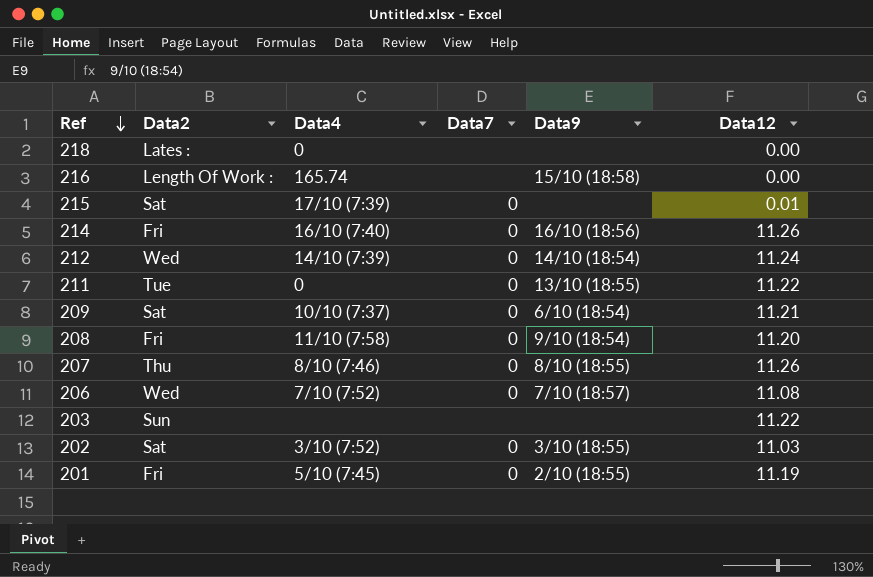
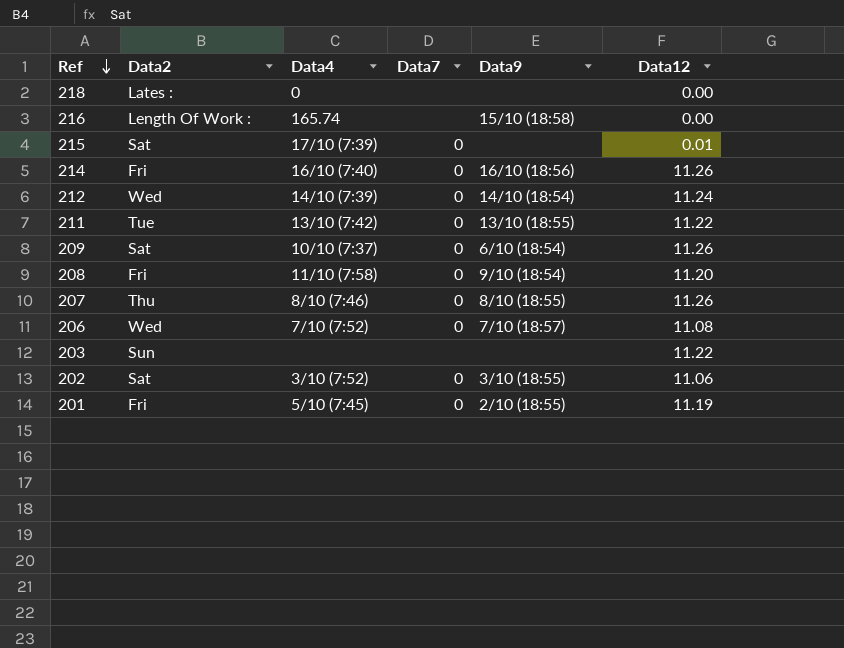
211 | Data4: 0 -> 13/10 (7:42)
209 | Data12: 11.21 -> 11.26
202 | Data12: 11.03 -> 11.06

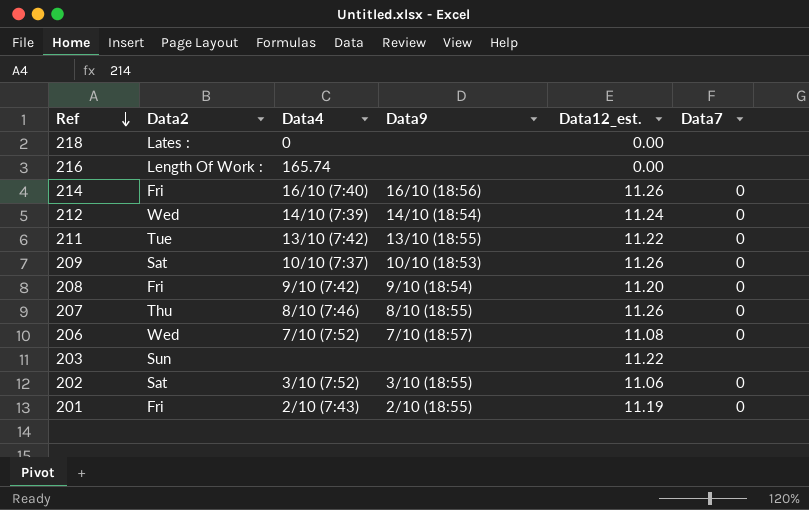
column name: Data12 -> Data12_est.
column Data7 | position: 4 -> 6
row 215: Sat | 17/10 (7:39) | 0 | none | 0.01 -> none
216 | Data9: 15/10 (18:58) -> none
209 | Data9: 6/10 (18:54) -> 10/10 (18:53)
208 | Data4: 11/10 (7:58) -> 9/10 (7:42)
201 | Data4: 5/10 (7:45) -> 2/10 (7:43)

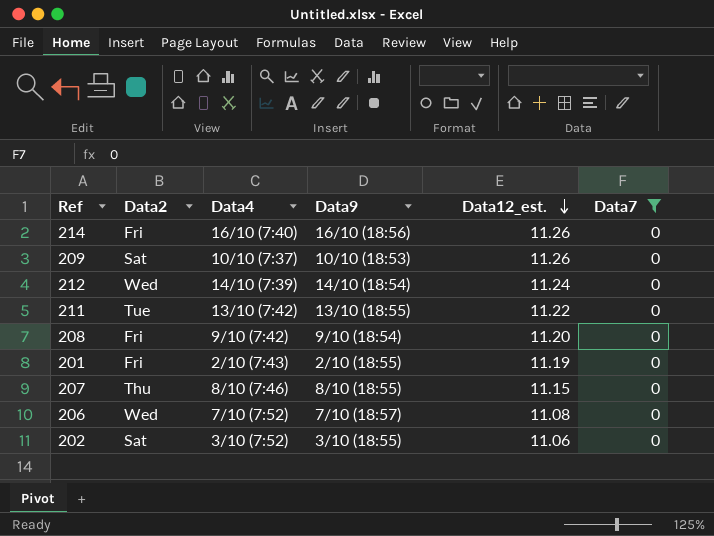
filter: none -> Data7 = 0
row order: Ref descending -> Data12_est. descending
207 | Data12_est.: 11.26 -> 11.15

